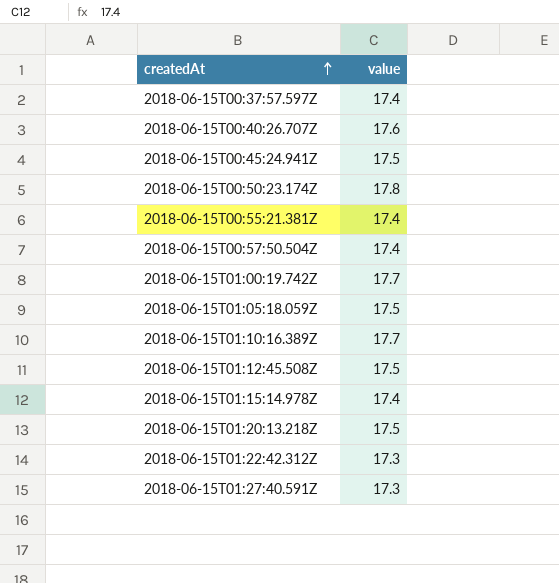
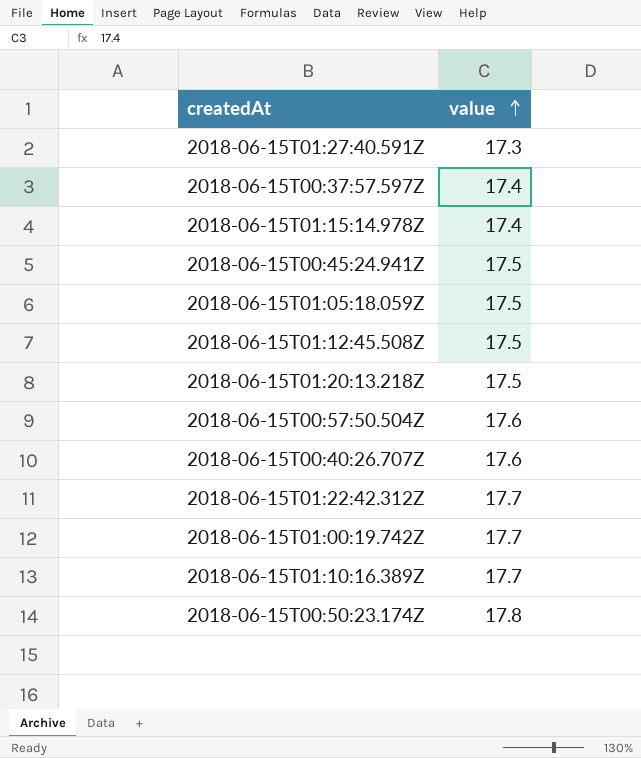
row order: createdAt ascending -> value ascending
row 2018-06-15T00:55:21.381Z: 17.4 -> none
2018-06-15T00:57:50.504Z | value: 17.4 -> 17.6
2018-06-15T01:22:42.312Z | value: 17.3 -> 17.7

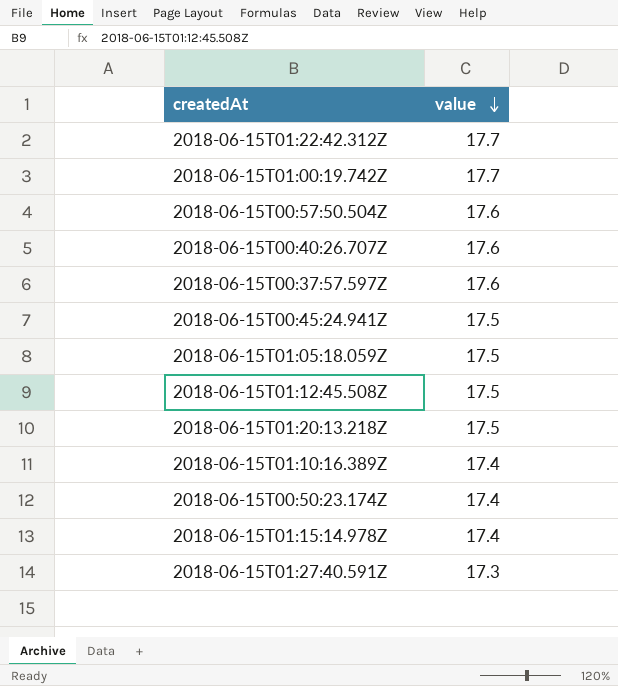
row order: value ascending -> value descending
2018-06-15T00:37:57.597Z | value: 17.4 -> 17.6
2018-06-15T01:10:16.389Z | value: 17.7 -> 17.4
2018-06-15T00:50:23.174Z | value: 17.8 -> 17.4

